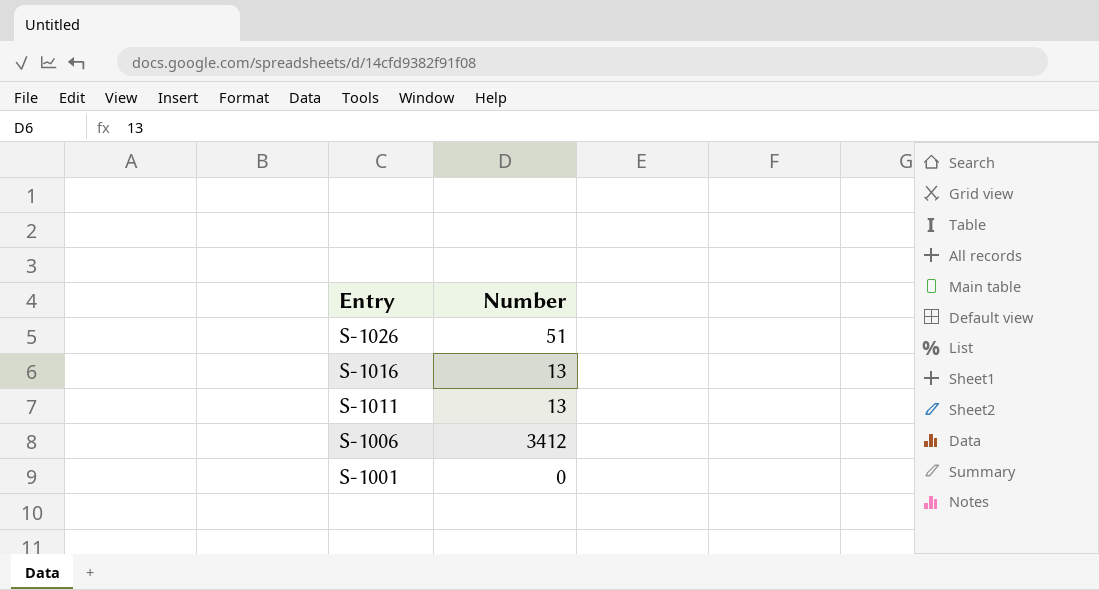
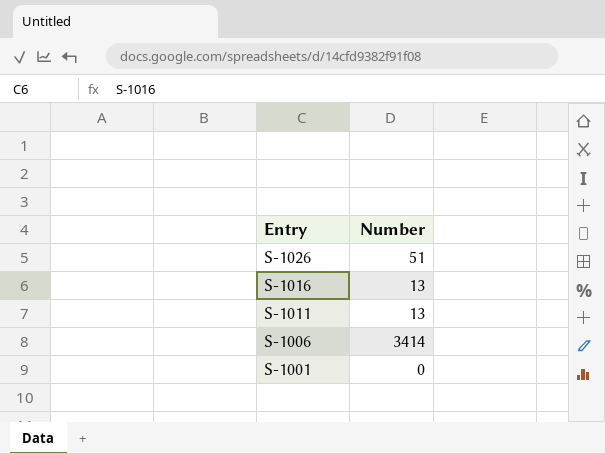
S-1006 | Number: 3412 -> 3414

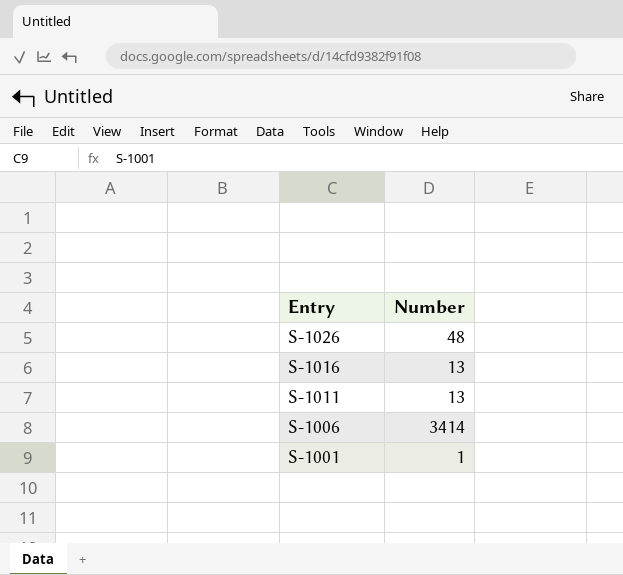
S-1026 | Number: 51 -> 48
S-1001 | Number: 0 -> 1

